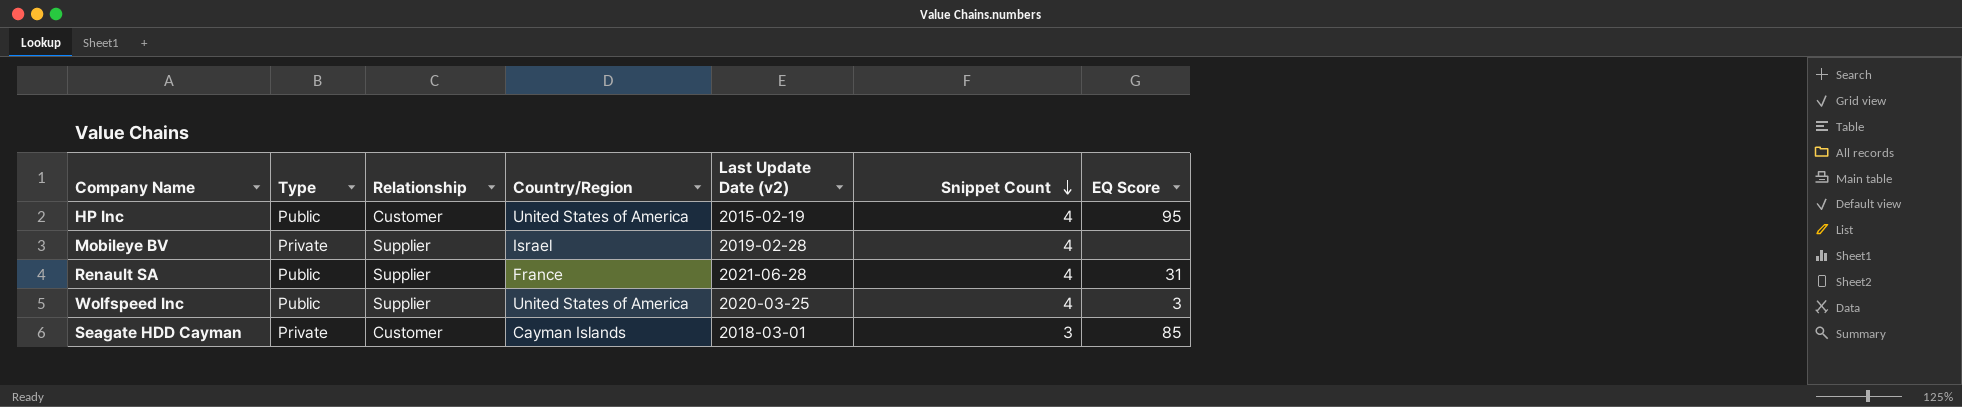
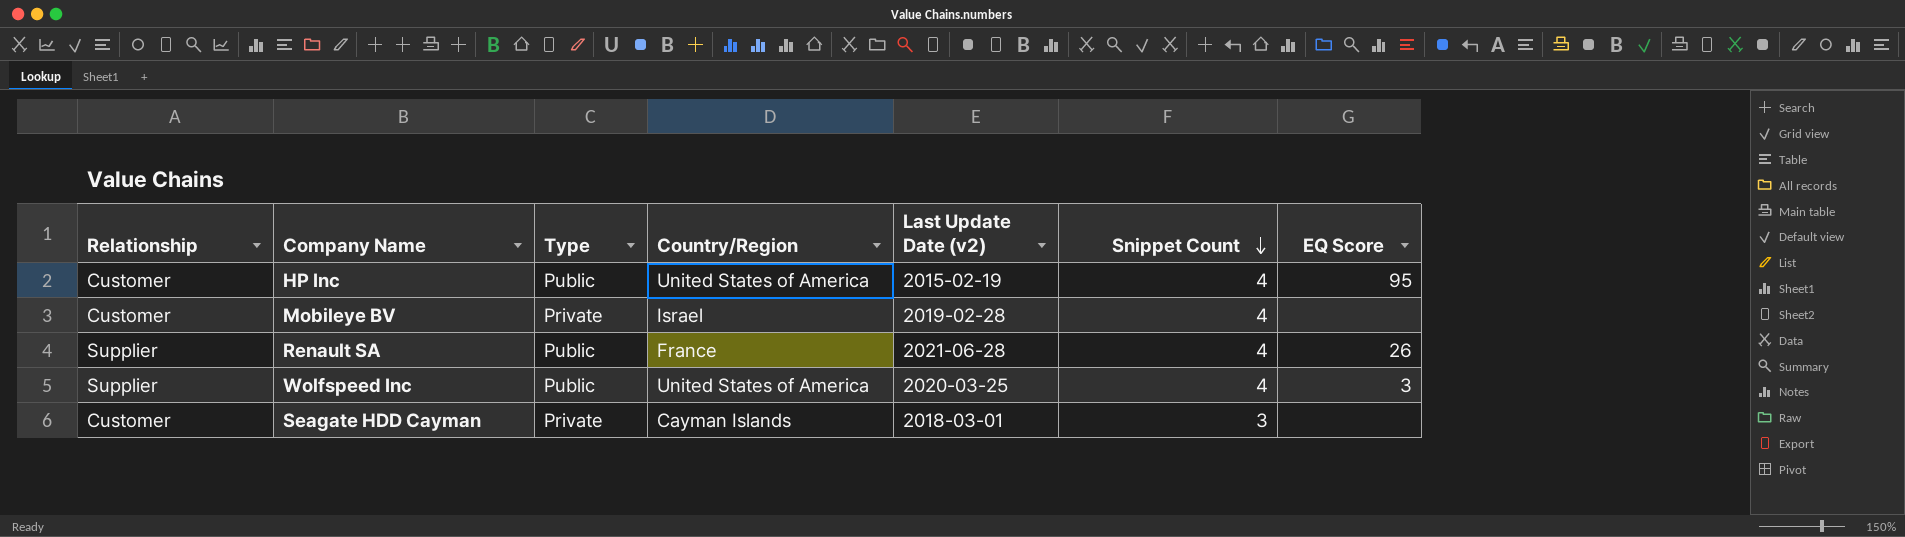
column Relationship | position: 3 -> 1
Mobileye BV | Relationship: Supplier -> Customer
Renault SA | EQ Score: 31 -> 26
Seagate HDD Cayman | EQ Score: 85 -> none

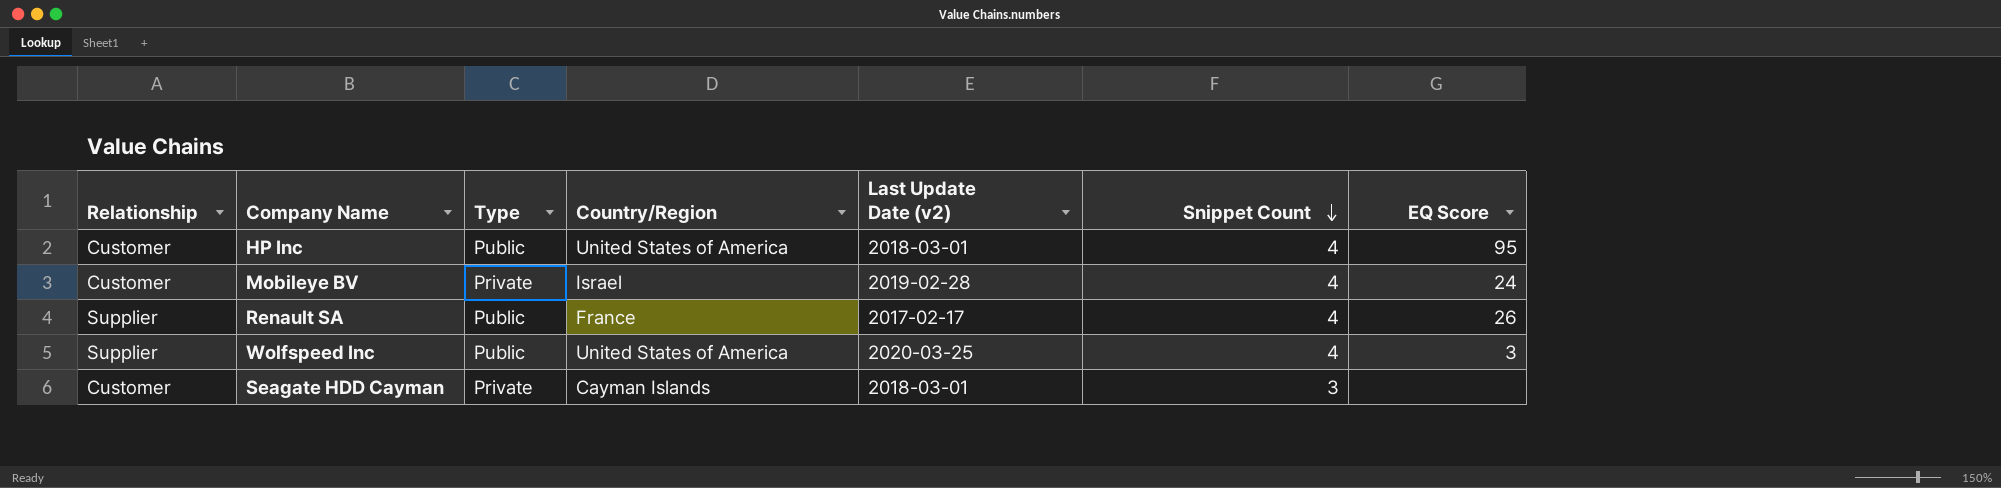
HP Inc | Last Update Date (v2): 2015-02-19 -> 2018-03-01
Mobileye BV | EQ Score: none -> 24
Renault SA | Last Update Date (v2): 2021-06-28 -> 2017-02-17

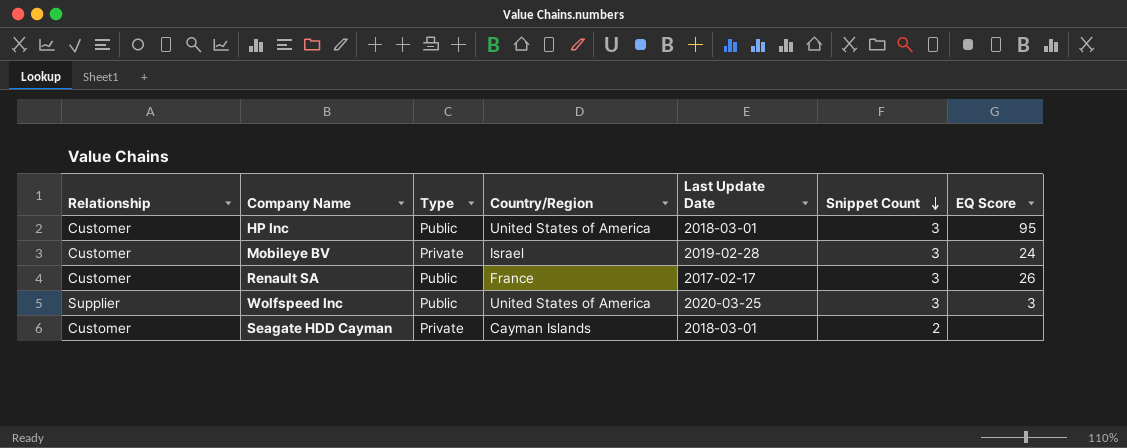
column name: Last Update Date (v2) -> Last Update Date
HP Inc | Snippet Count: 4 -> 3
Mobileye BV | Snippet Count: 4 -> 3
Renault SA | Relationship: Supplier -> Customer
Renault SA | Snippet Count: 4 -> 3
Wolfspeed Inc | Snippet Count: 4 -> 3
Seagate HDD Cayman | Snippet Count: 3 -> 2

